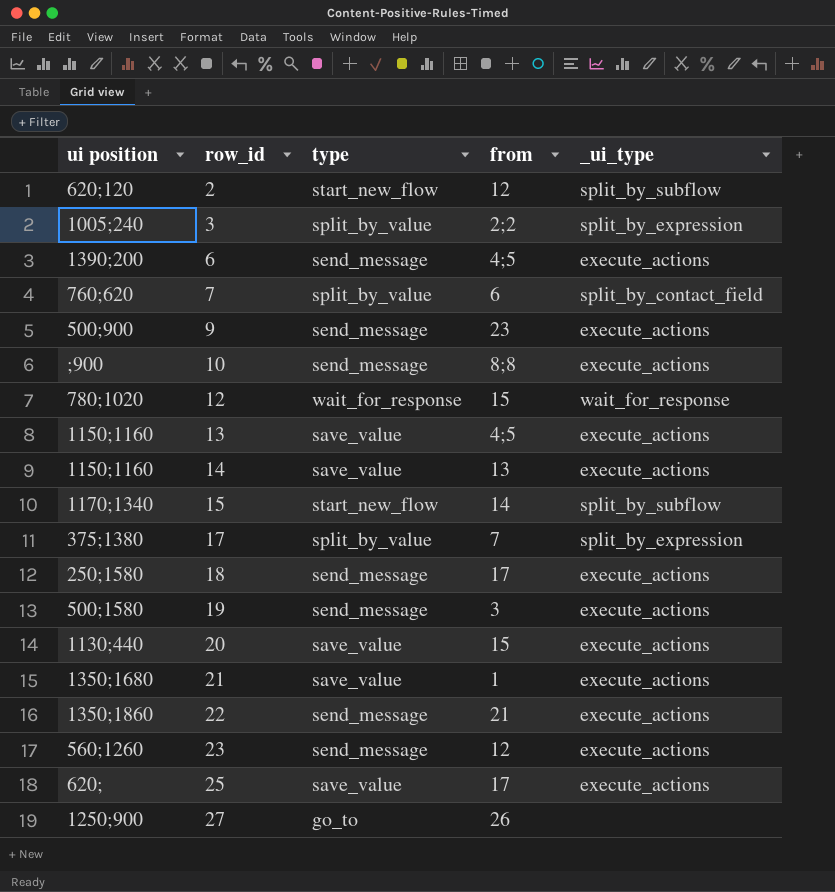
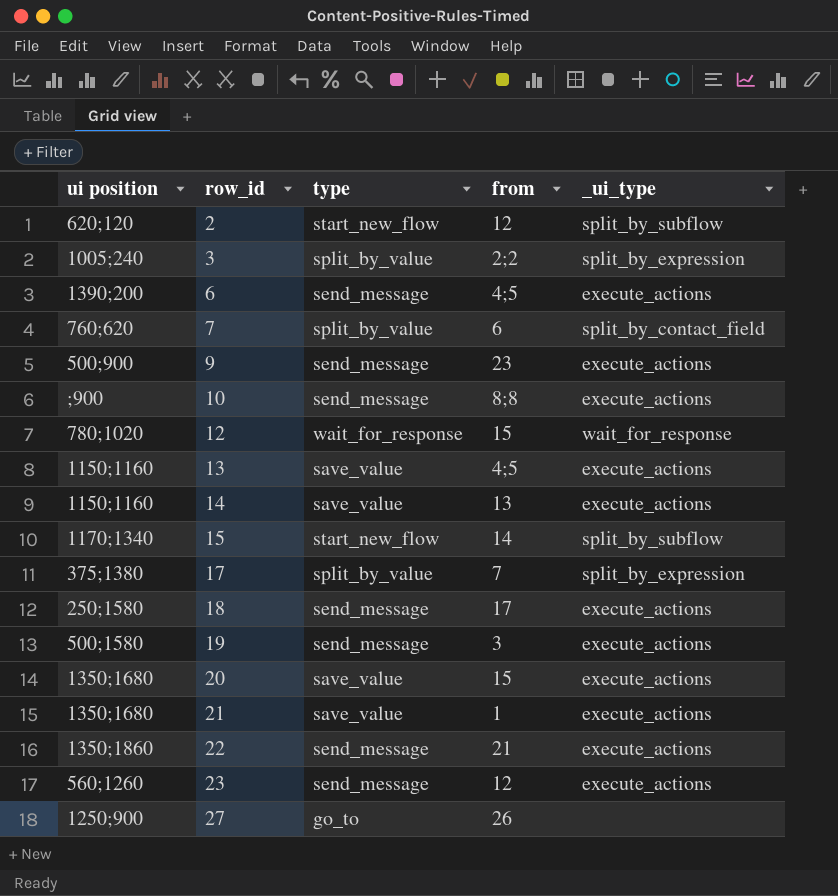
row 25: 620; | save_value | 17 | execute_actions -> none
20 | ui position: 1130;440 -> 1350;1680

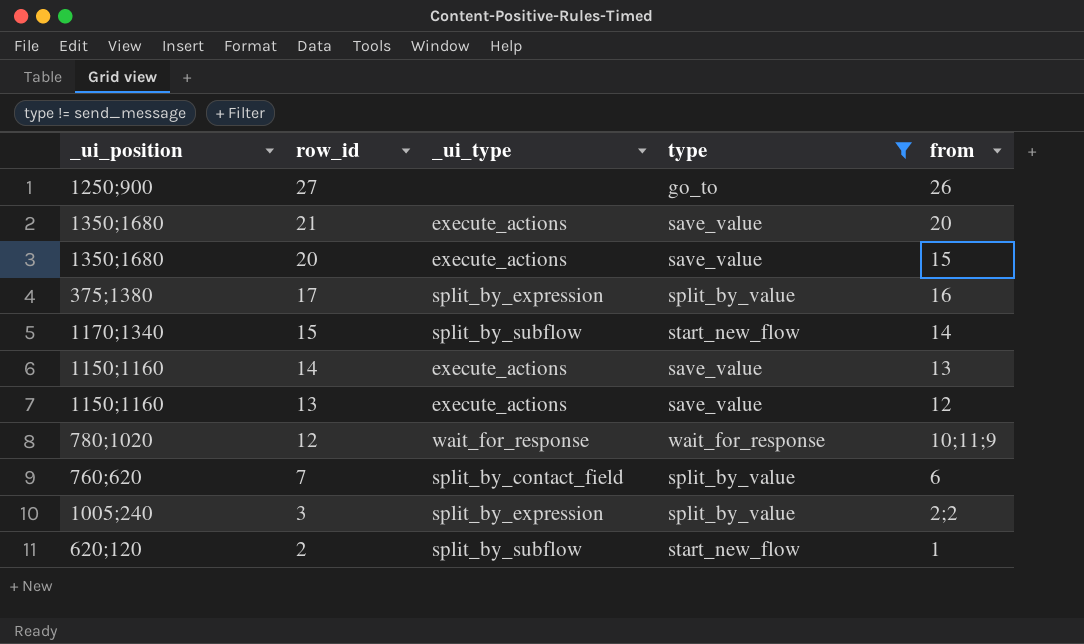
filter: none -> type != send_message
row order: row_id ascending -> row_id descending
column name: ui position -> _ui_position
column _ui_type | position: 5 -> 3
21 | from: 1 -> 20
17 | from: 7 -> 16
13 | from: 4;5 -> 12
12 | from: 15 -> 10;11;9
2 | from: 12 -> 1

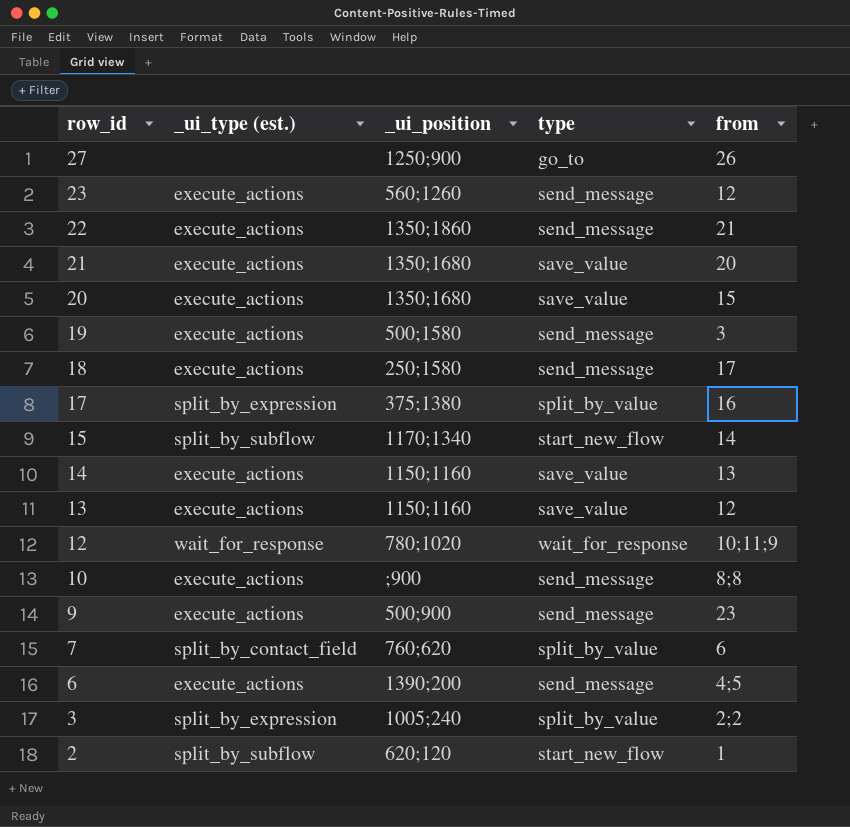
filter: type != send_message -> none
column name: _ui_type -> _ui_type (est.)
column _ui_position | position: 1 -> 3

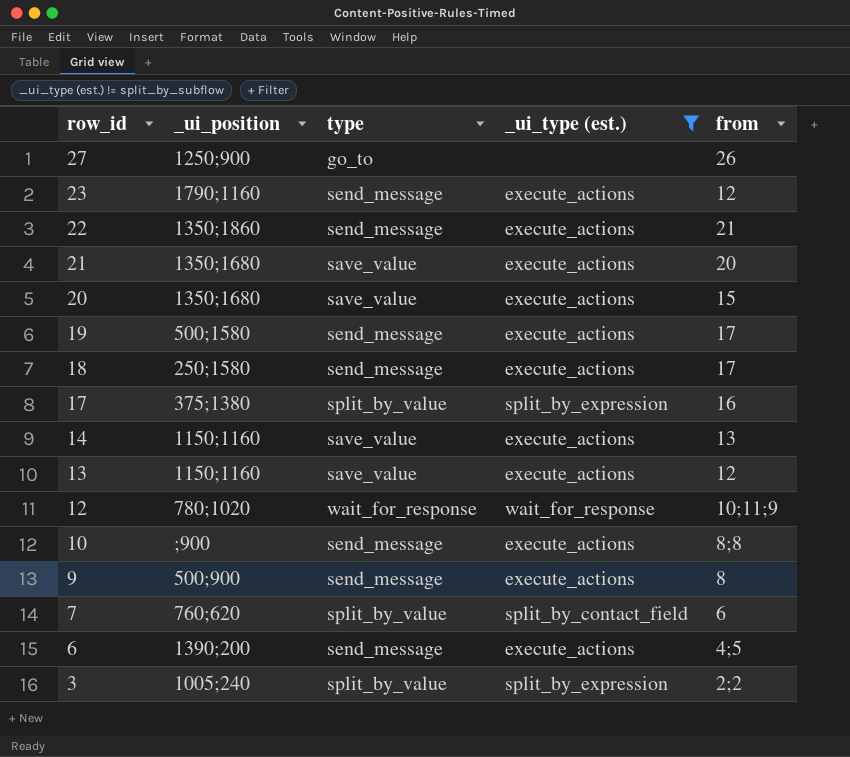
filter: none -> _ui_type (est.) != split_by_subflow
column _ui_type (est.) | position: 2 -> 4
23 | _ui_position: 560;1260 -> 1790;1160
19 | from: 3 -> 17
9 | from: 23 -> 8

